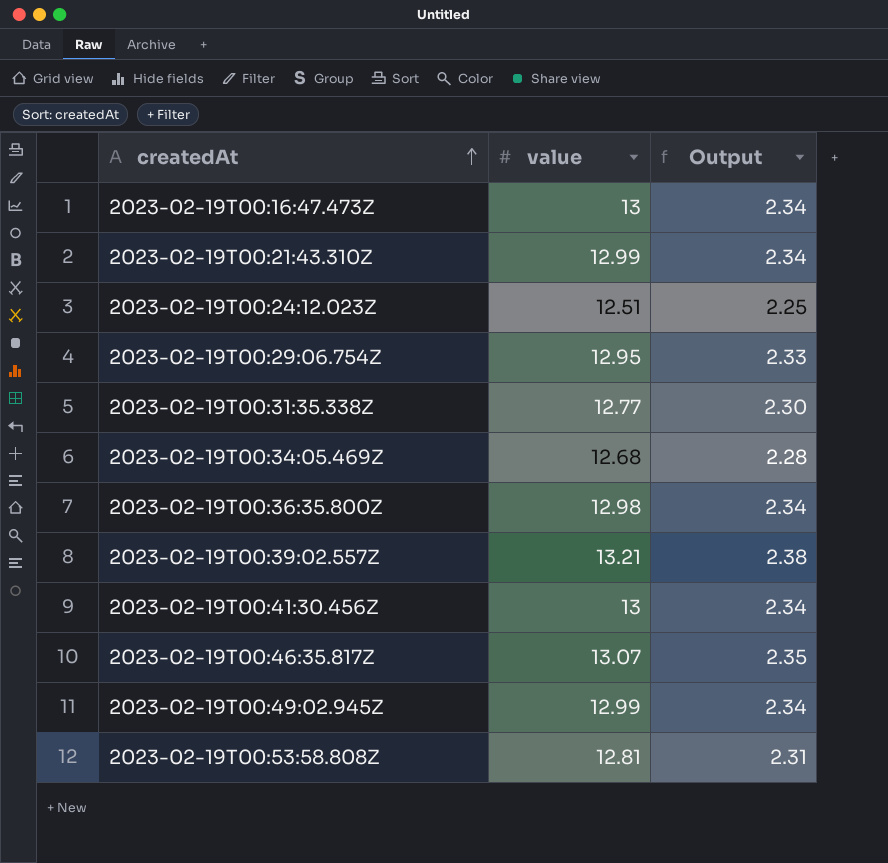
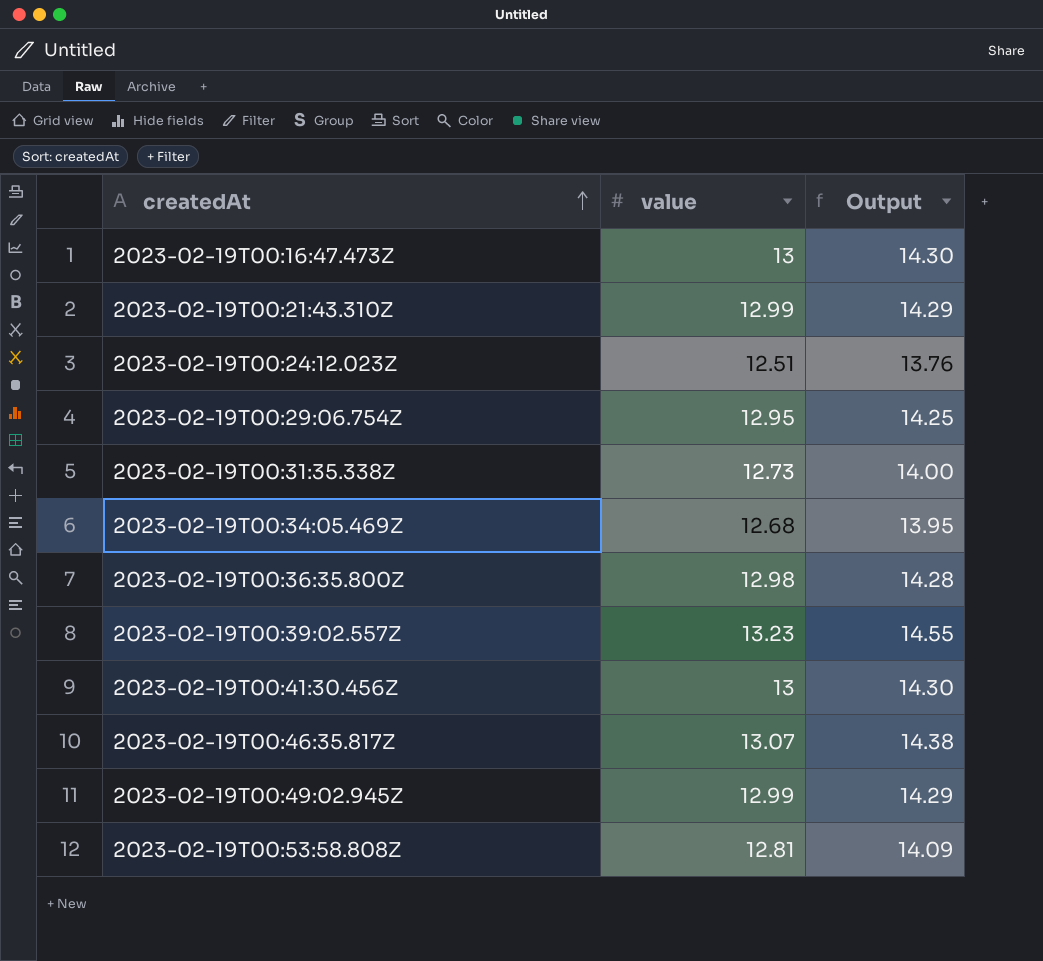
column Output | formula: [value] * 0.18 -> [value] * 1.1
2023-02-19T00:31:35.338Z | value: 12.77 -> 12.73
2023-02-19T00:39:02.557Z | value: 13.21 -> 13.23

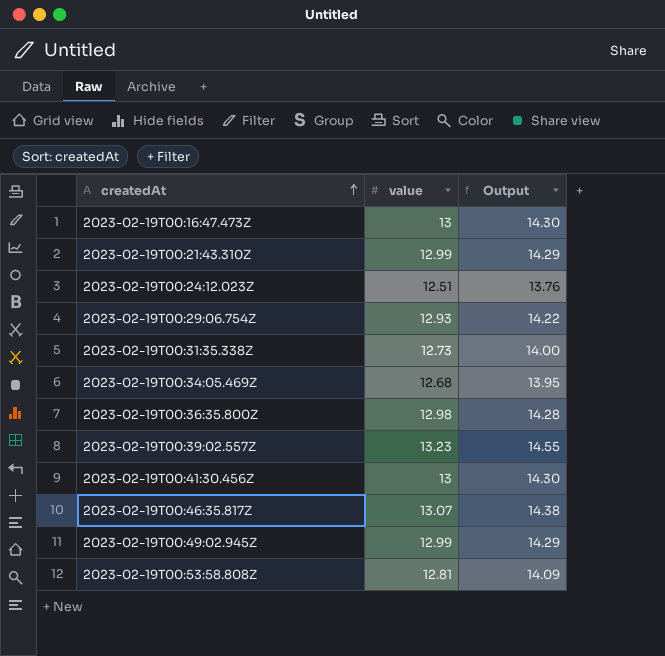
2023-02-19T00:29:06.754Z | value: 12.95 -> 12.93
2023-02-19T00:29:06.754Z | Output: 14.25 -> 14.22

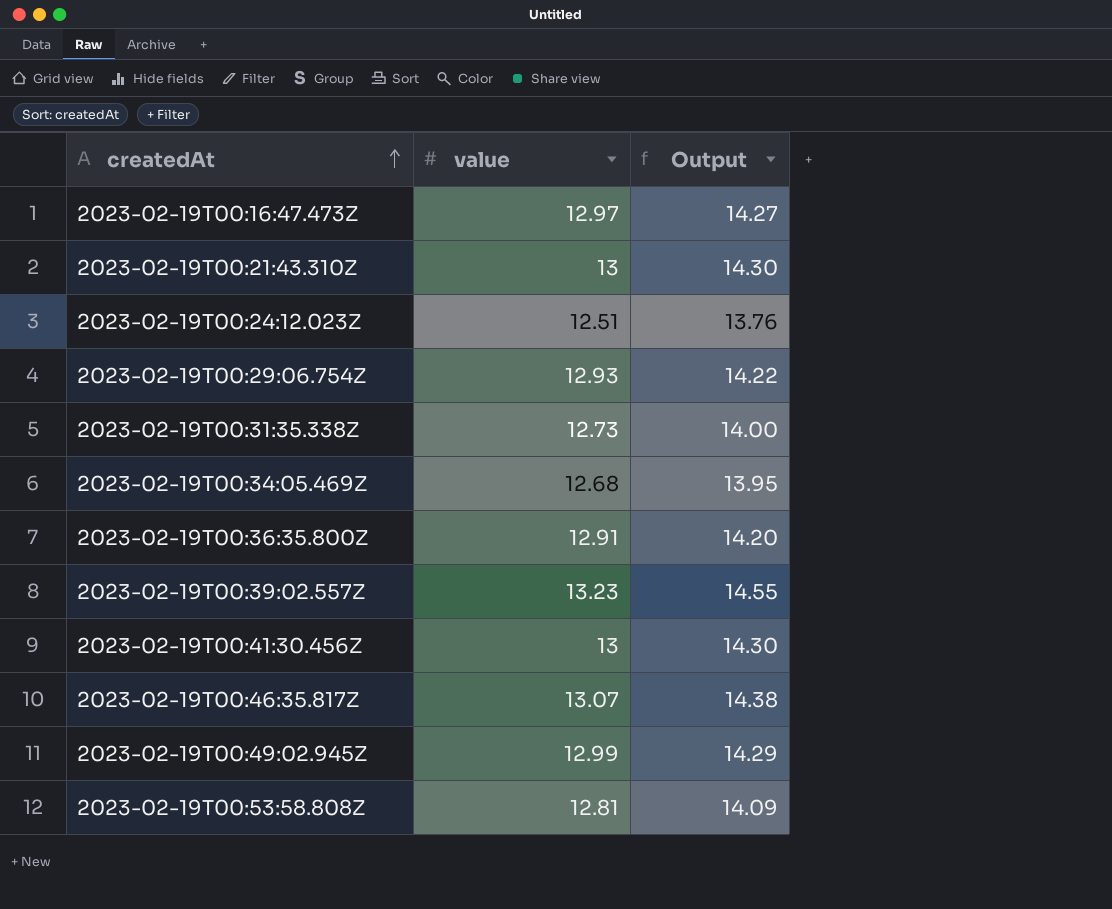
2023-02-19T00:16:47.473Z | value: 13 -> 12.97
2023-02-19T00:16:47.473Z | Output: 14.30 -> 14.27
2023-02-19T00:21:43.310Z | value: 12.99 -> 13
2023-02-19T00:21:43.310Z | Output: 14.29 -> 14.30
2023-02-19T00:36:35.800Z | value: 12.98 -> 12.91
2023-02-19T00:36:35.800Z | Output: 14.28 -> 14.20

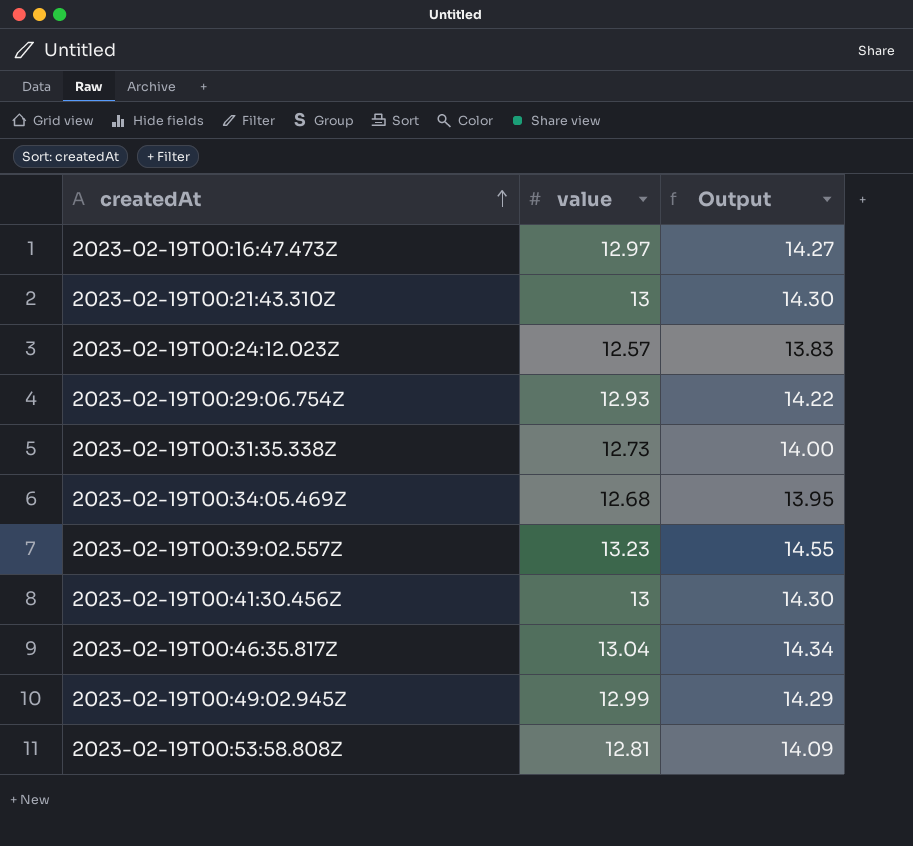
row 2023-02-19T00:36:35.800Z: 12.91 | 14.20 -> none
2023-02-19T00:24:12.023Z | value: 12.51 -> 12.57
2023-02-19T00:24:12.023Z | Output: 13.76 -> 13.83
2023-02-19T00:46:35.817Z | value: 13.07 -> 13.04
2023-02-19T00:46:35.817Z | Output: 14.38 -> 14.34

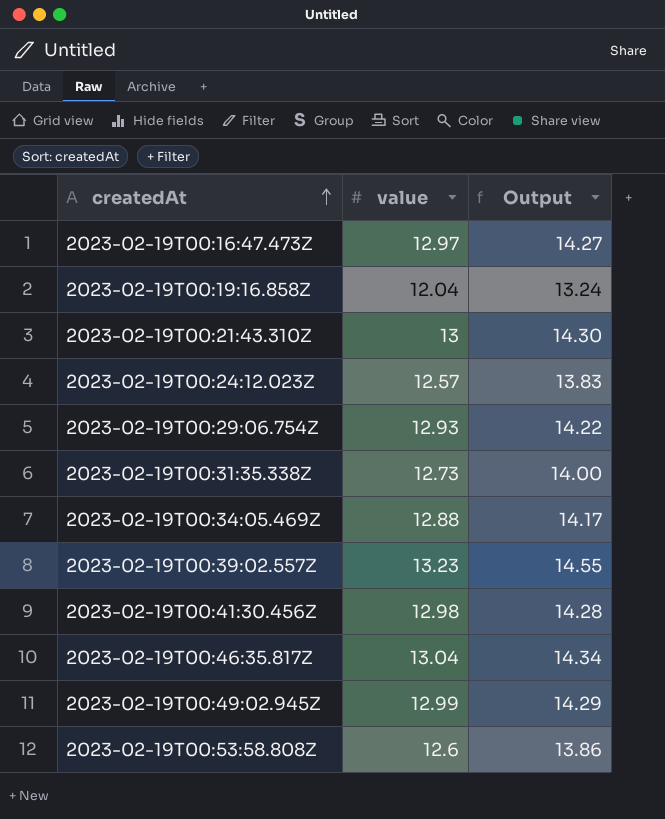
row 2023-02-19T00:19:16.858Z: none -> 12.04 | 13.24
2023-02-19T00:34:05.469Z | value: 12.68 -> 12.88
2023-02-19T00:34:05.469Z | Output: 13.95 -> 14.17
2023-02-19T00:41:30.456Z | value: 13 -> 12.98
2023-02-19T00:41:30.456Z | Output: 14.30 -> 14.28
2023-02-19T00:53:58.808Z | value: 12.81 -> 12.6
2023-02-19T00:53:58.808Z | Output: 14.09 -> 13.86

